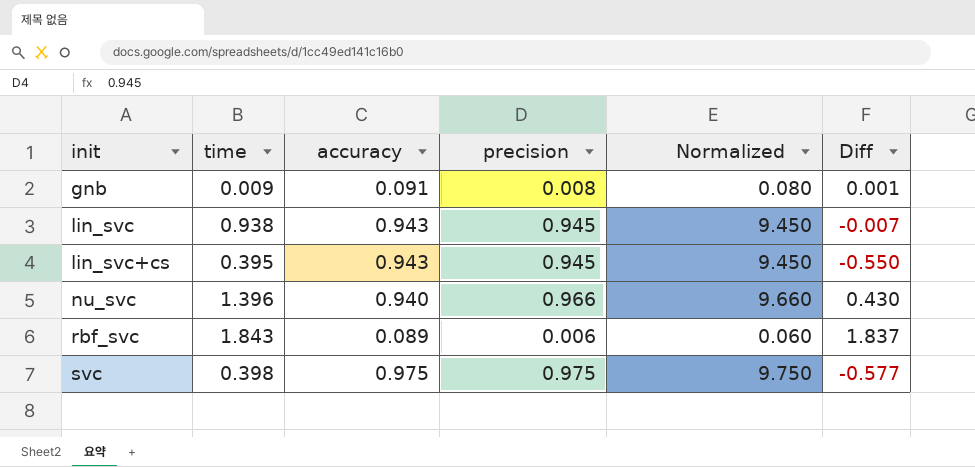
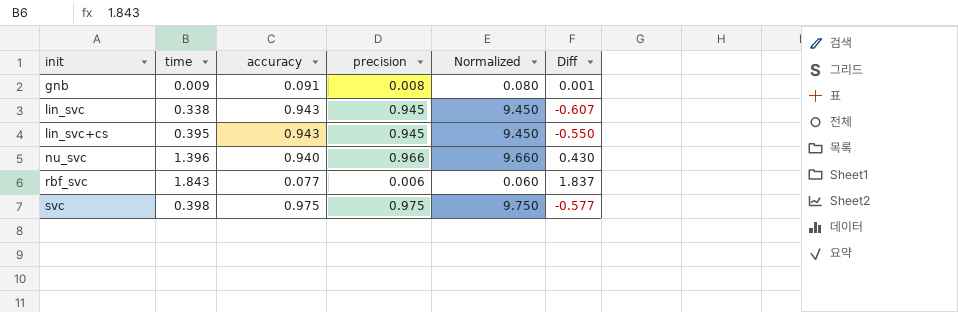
lin_svc | time: 0.938 -> 0.338
lin_svc | Diff: -0.007 -> -0.607
rbf_svc | accuracy: 0.089 -> 0.077

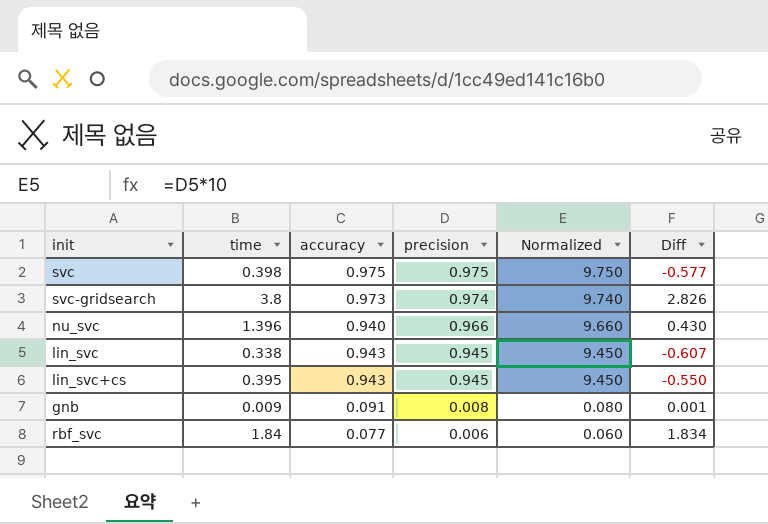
row order: init ascending -> precision descending
row svc-gridsearch: none -> 3.8 | 0.973 | 0.974 | 9.740 | 2.826
rbf_svc | time: 1.843 -> 1.84
rbf_svc | Diff: 1.837 -> 1.834

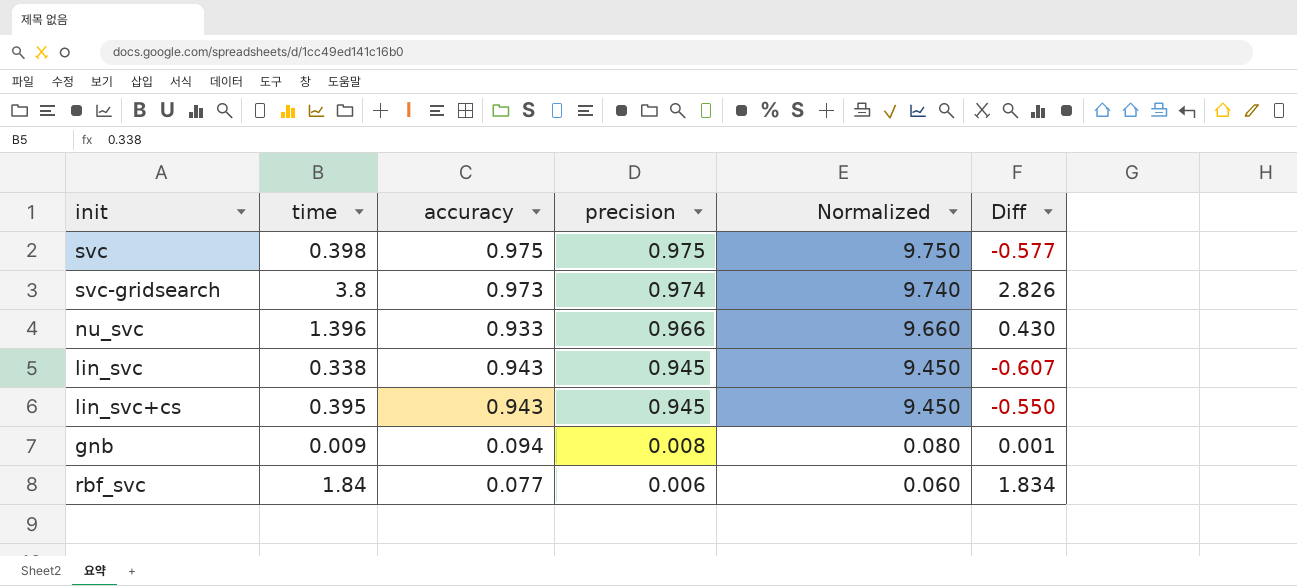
nu_svc | accuracy: 0.940 -> 0.933
gnb | accuracy: 0.091 -> 0.094

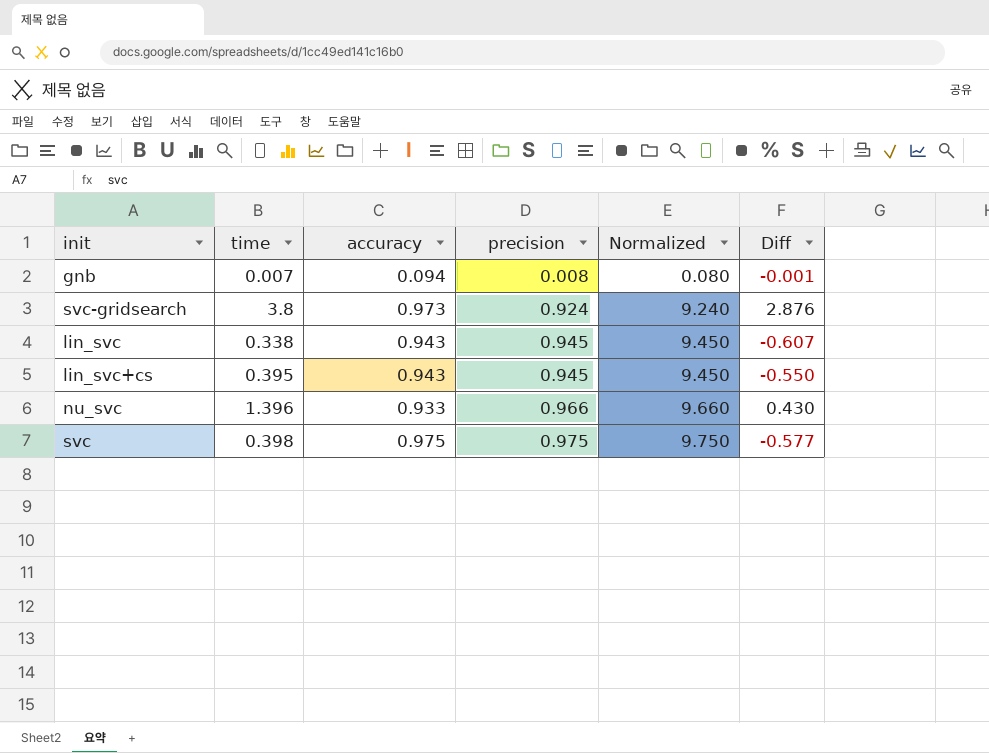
row order: precision descending -> precision ascending
row rbf_svc: 1.84 | 0.077 | 0.006 | 0.060 | 1.834 -> none
gnb | time: 0.009 -> 0.007
gnb | Diff: 0.001 -> -0.001
svc-gridsearch | precision: 0.974 -> 0.924
svc-gridsearch | Normalized: 9.740 -> 9.240
svc-gridsearch | Diff: 2.826 -> 2.876

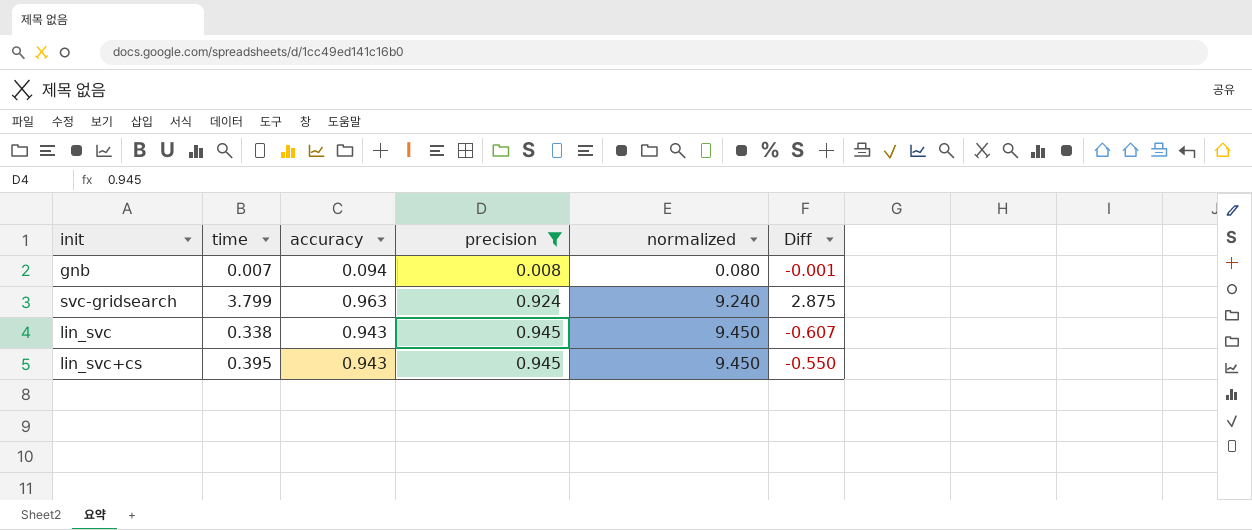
filter: none -> precision <= 0.945
column name: Normalized -> normalized
svc-gridsearch | time: 3.8 -> 3.799
svc-gridsearch | accuracy: 0.973 -> 0.963
svc-gridsearch | Diff: 2.876 -> 2.875

